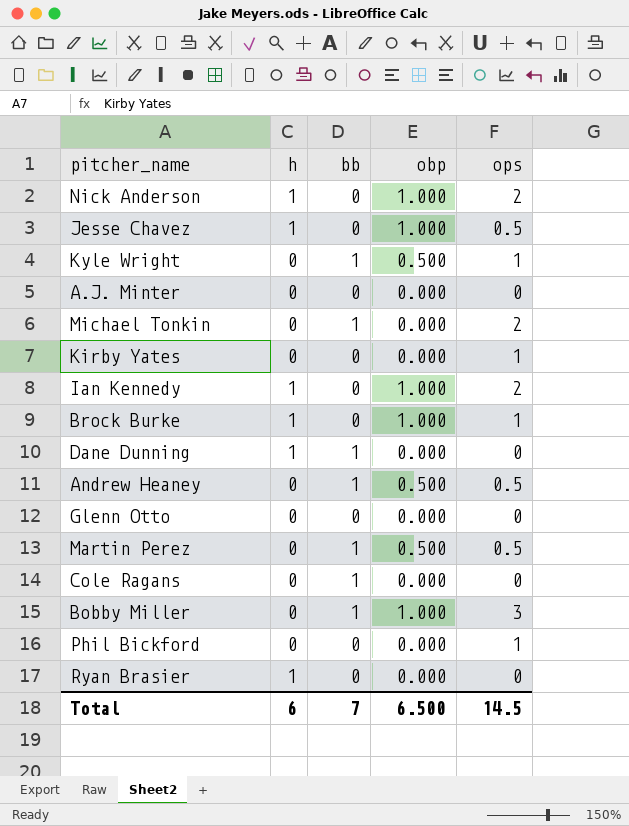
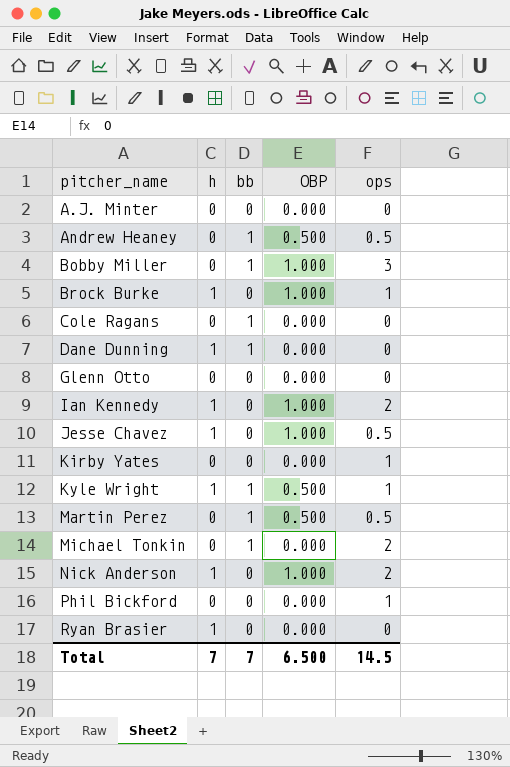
row order: none -> pitcher_name ascending
column name: obp -> OBP
Kyle Wright | h: 0 -> 1
Total | h: 6 -> 7

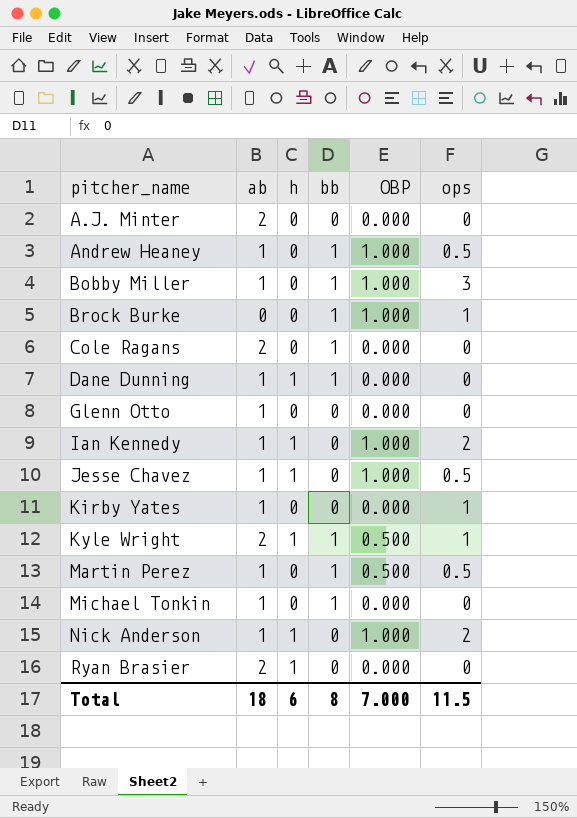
column ab | position: none -> 2
row Phil Bickford: 0 | 0 | 0.000 | 1 -> none
Andrew Heaney | OBP: 0.500 -> 1.000
Brock Burke | h: 1 -> 0
Brock Burke | bb: 0 -> 1
Michael Tonkin | ops: 2 -> 0
Total | h: 7 -> 6
Total | bb: 7 -> 8
Total | OBP: 6.500 -> 7.000
Total | ops: 14.5 -> 11.5

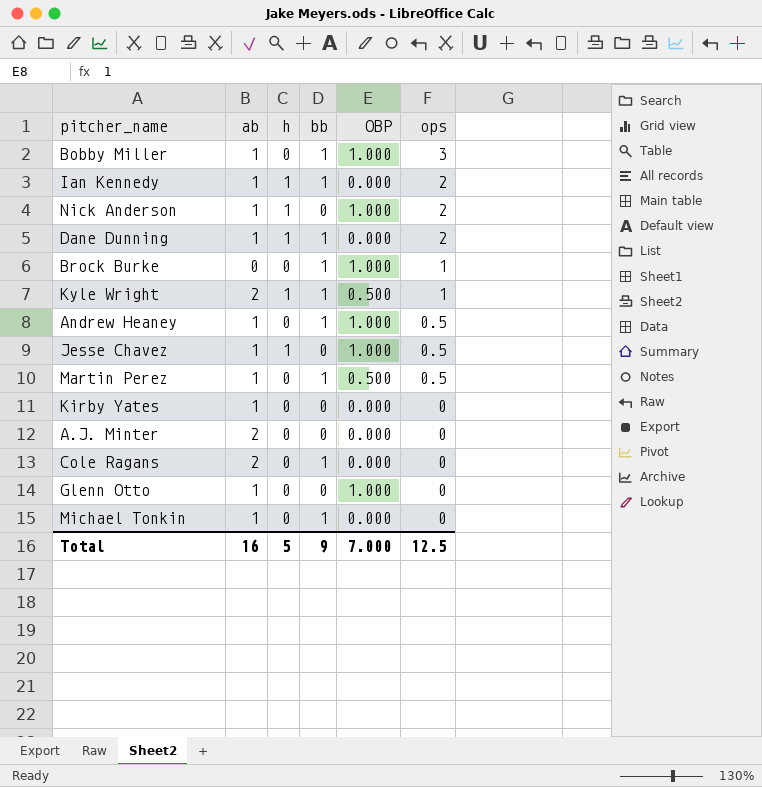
row order: pitcher_name ascending -> ops descending
row Ryan Brasier: 2 | 1 | 0 | 0.000 | 0 -> none
Ian Kennedy | bb: 0 -> 1
Ian Kennedy | OBP: 1.000 -> 0.000
Dane Dunning | ops: 0 -> 2
Kirby Yates | ops: 1 -> 0
Glenn Otto | OBP: 0.000 -> 1.000
Total | ab: 18 -> 16
Total | h: 6 -> 5
Total | bb: 8 -> 9
Total | ops: 11.5 -> 12.5

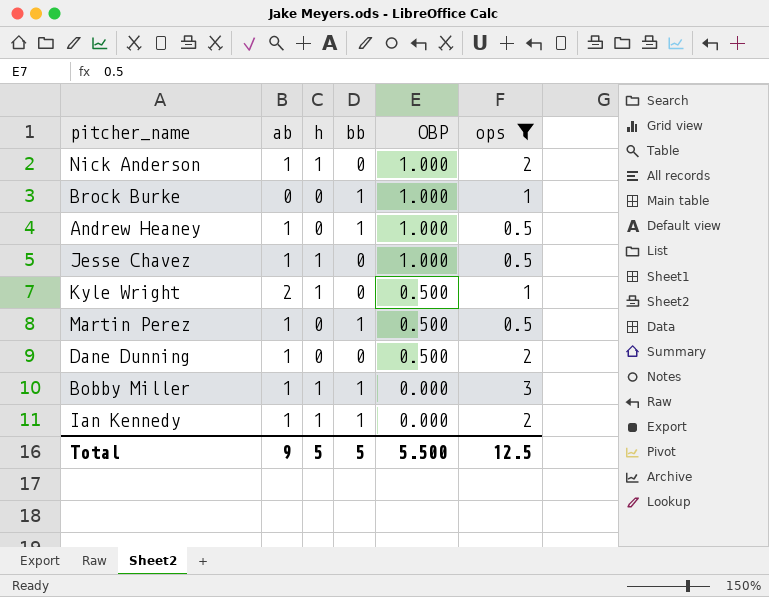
filter: none -> ops != 0
row order: ops descending -> OBP descending
Kyle Wright | bb: 1 -> 0
Dane Dunning | h: 1 -> 0
Dane Dunning | bb: 1 -> 0
Dane Dunning | OBP: 0.000 -> 0.500
Bobby Miller | h: 0 -> 1
Bobby Miller | OBP: 1.000 -> 0.000
Total | ab: 16 -> 9
Total | bb: 9 -> 5
Total | OBP: 7.000 -> 5.500

